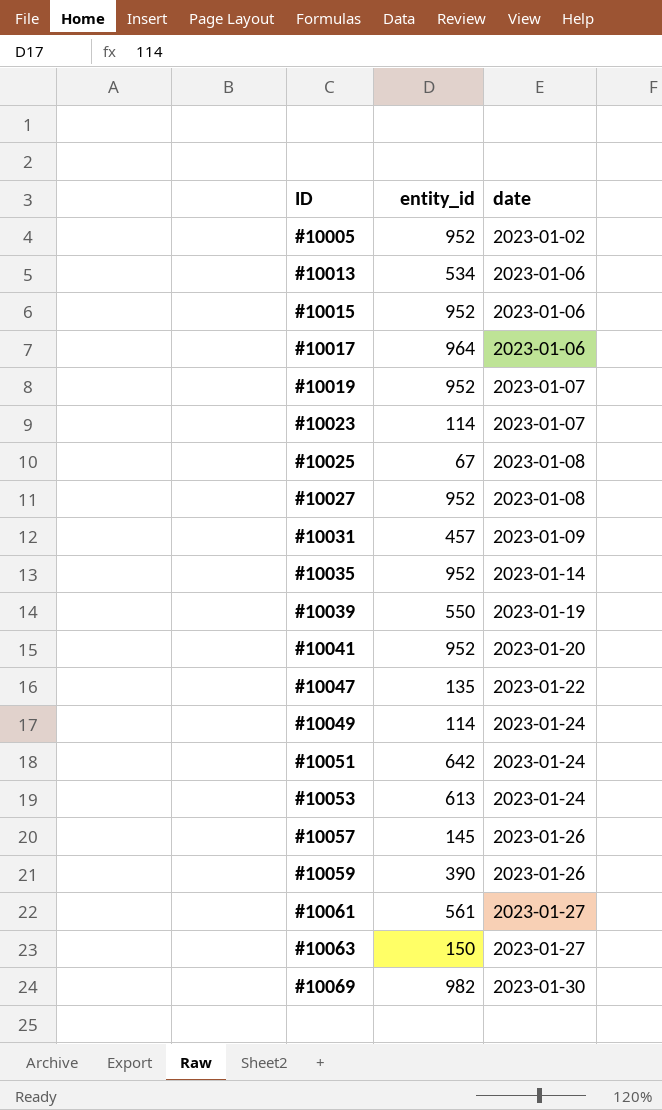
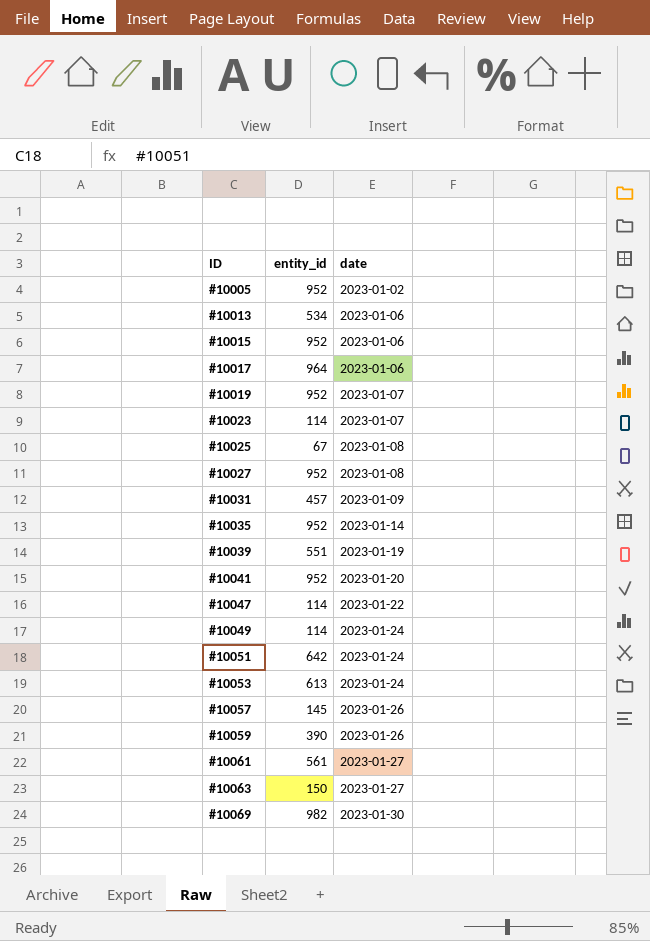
#10039 | entity_id: 550 -> 551
#10047 | entity_id: 135 -> 114

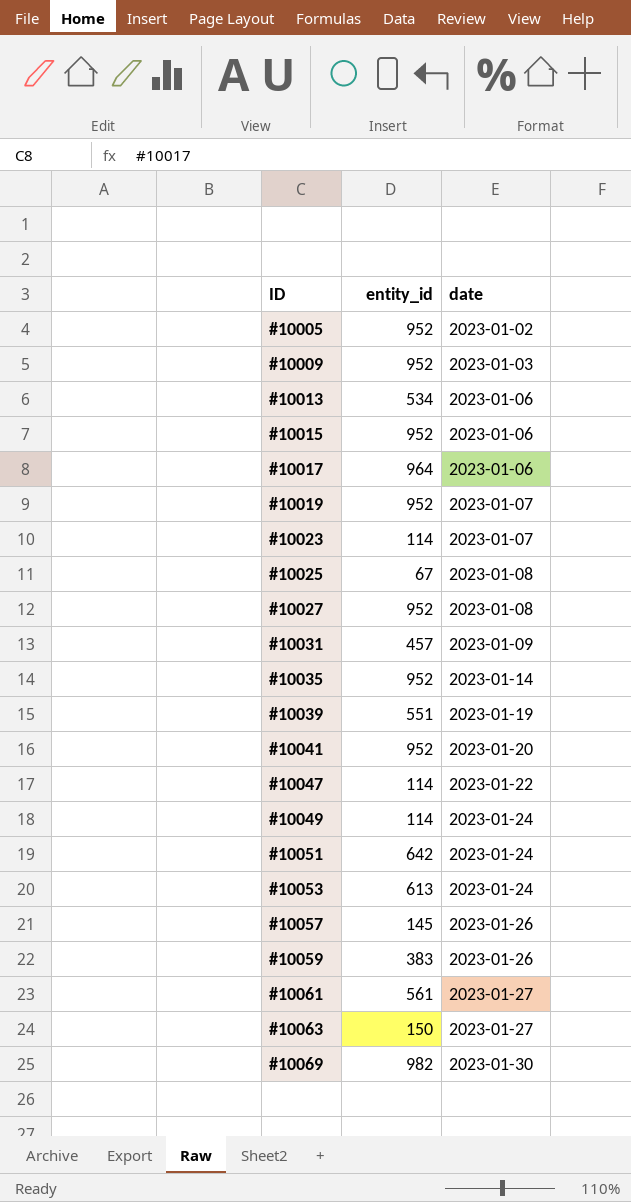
row #10009: none -> 952 | 2023-01-03
#10059 | entity_id: 390 -> 383

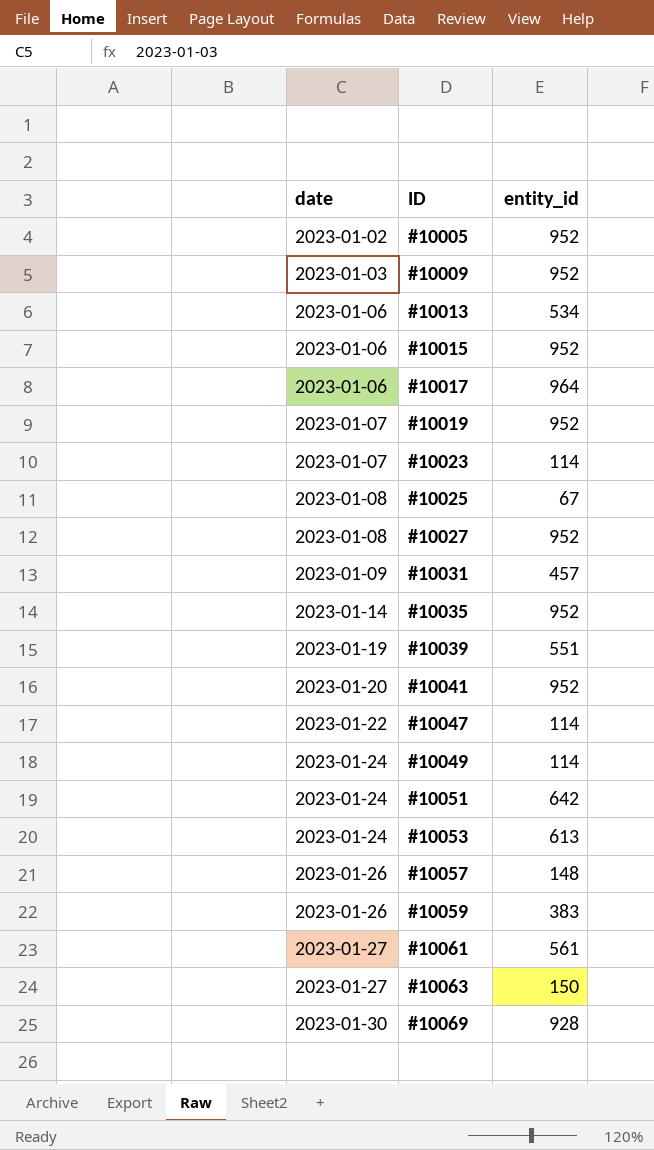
column date | position: 3 -> 1
#10057 | entity_id: 145 -> 148
#10069 | entity_id: 982 -> 928

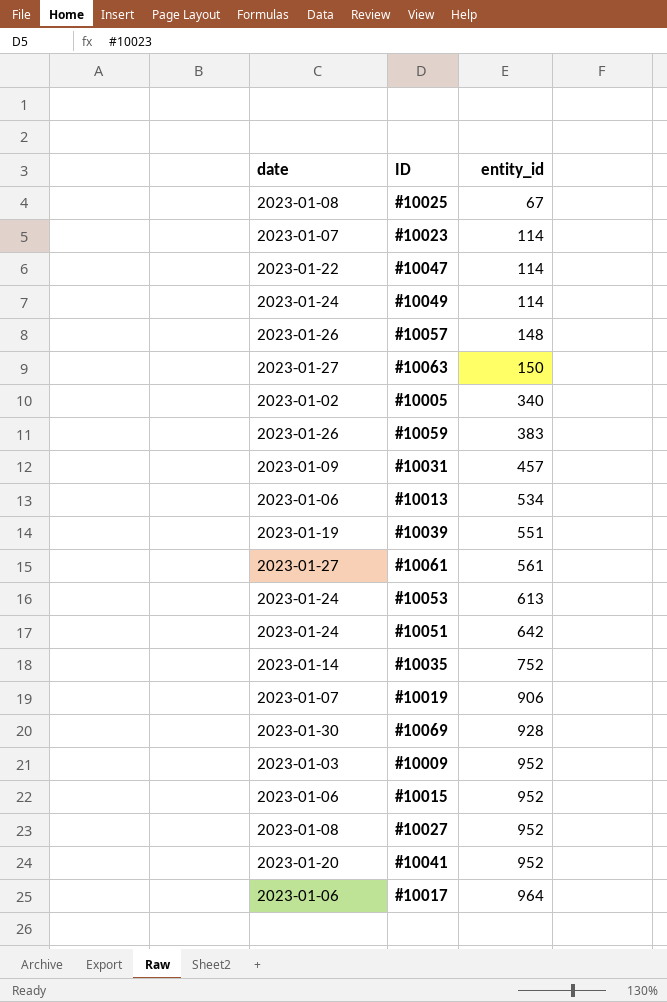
row order: date ascending -> entity_id ascending
#10005 | entity_id: 952 -> 340
#10035 | entity_id: 952 -> 752
#10019 | entity_id: 952 -> 906

